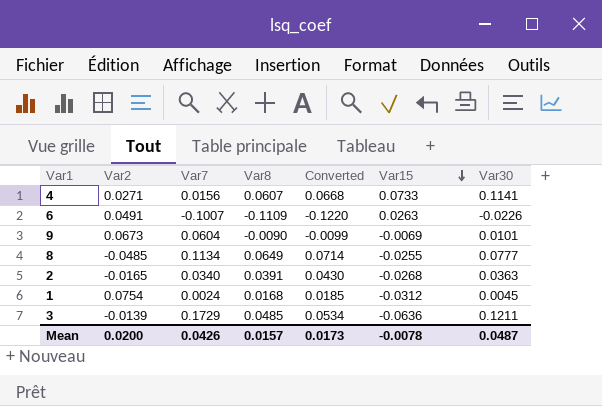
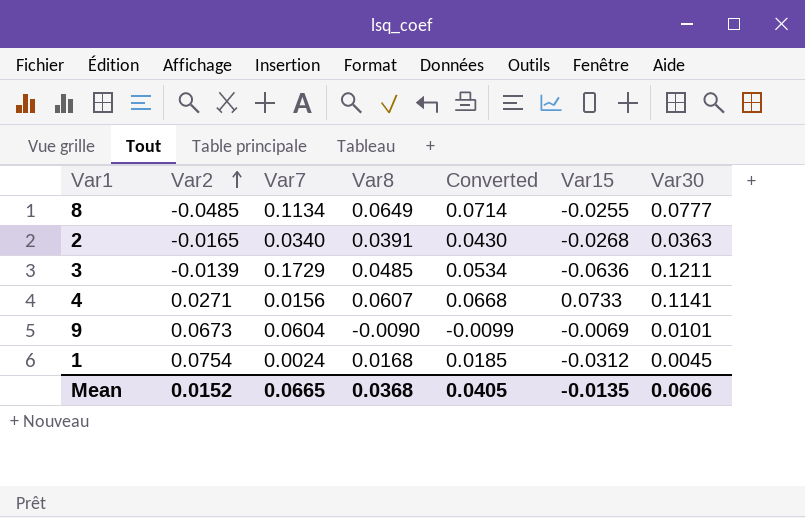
row order: Var15 descending -> Var2 ascending
row 6: 0.0491 | -0.1007 | -0.1109 | -0.1220 | 0.0263 | -0.0226 -> none
Mean | Var2: 0.0200 -> 0.0152
Mean | Var7: 0.0426 -> 0.0665
Mean | Var8: 0.0157 -> 0.0368
Mean | Converted: 0.0173 -> 0.0405
Mean | Var15: -0.0078 -> -0.0135
Mean | Var30: 0.0487 -> 0.0606

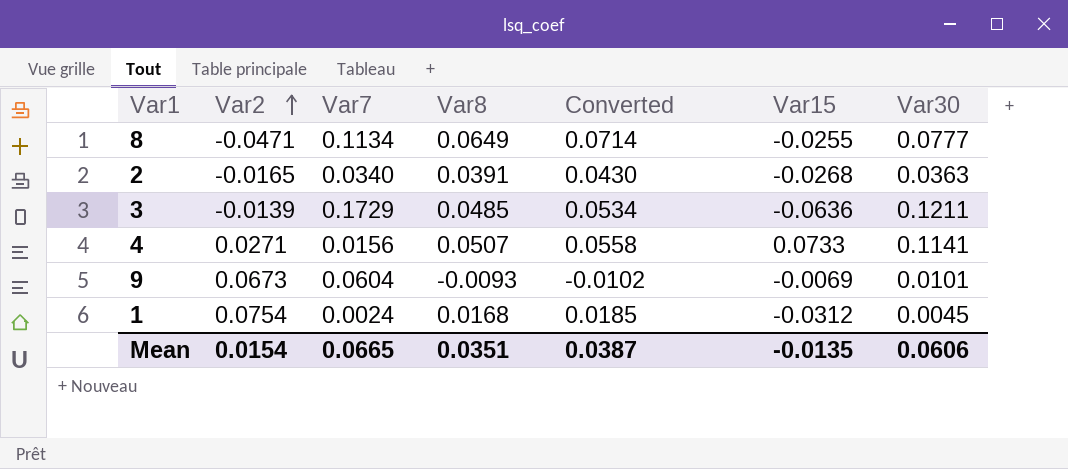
8 | Var2: -0.0485 -> -0.0471
4 | Var8: 0.0607 -> 0.0507
4 | Converted: 0.0668 -> 0.0558
9 | Var8: -0.0090 -> -0.0093
9 | Converted: -0.0099 -> -0.0102
Mean | Var2: 0.0152 -> 0.0154
Mean | Var8: 0.0368 -> 0.0351
Mean | Converted: 0.0405 -> 0.0387

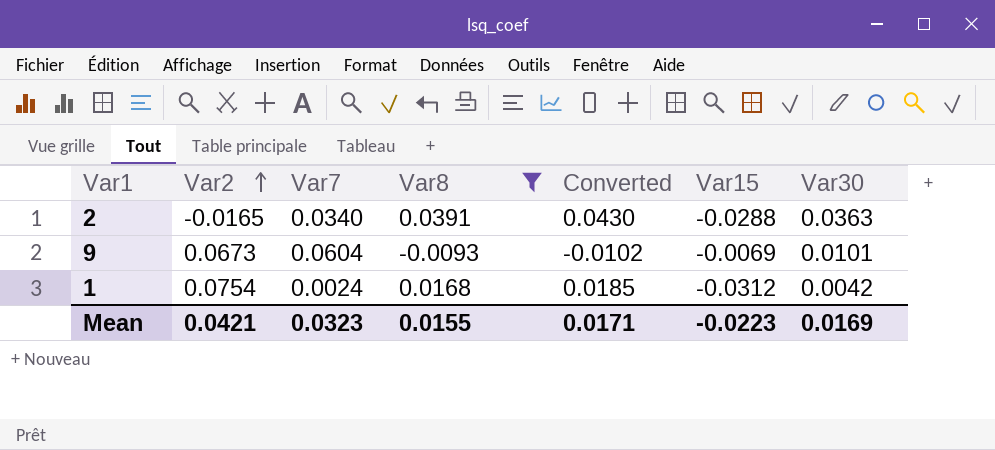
filter: none -> Var8 <= 0.0391
2 | Var15: -0.0268 -> -0.0288
1 | Var30: 0.0045 -> 0.0042
Mean | Var2: 0.0154 -> 0.0421
Mean | Var7: 0.0665 -> 0.0323
Mean | Var8: 0.0351 -> 0.0155
Mean | Converted: 0.0387 -> 0.0171
Mean | Var15: -0.0135 -> -0.0223
Mean | Var30: 0.0606 -> 0.0169

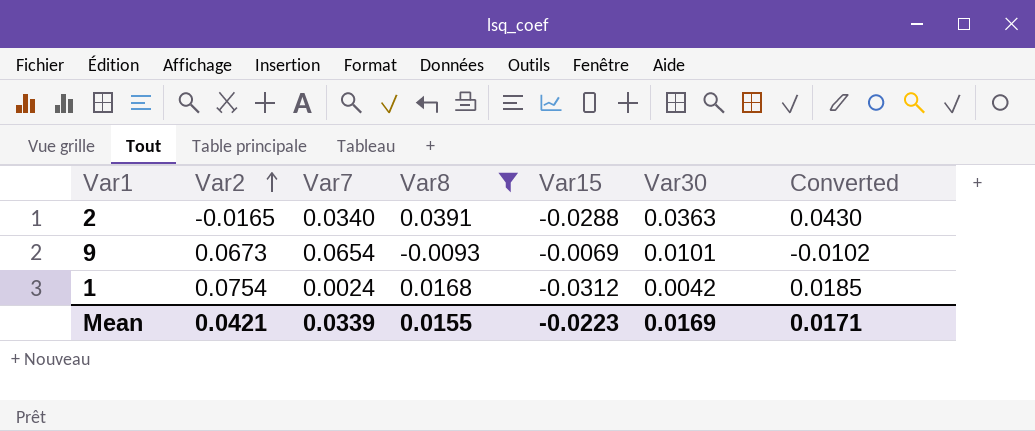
column Converted | position: 5 -> 7
9 | Var7: 0.0604 -> 0.0654
Mean | Var7: 0.0323 -> 0.0339

